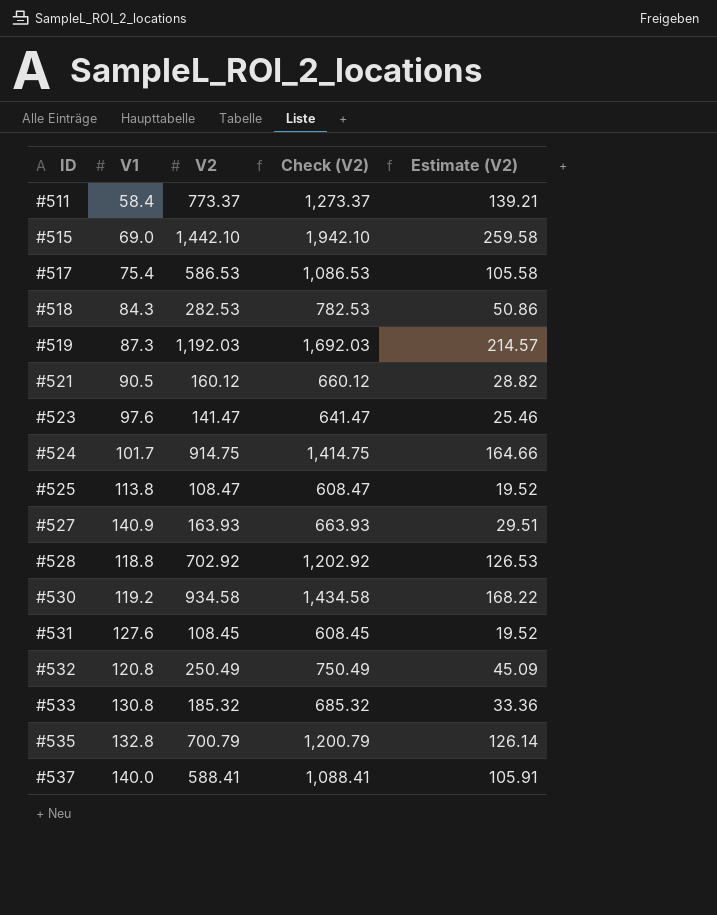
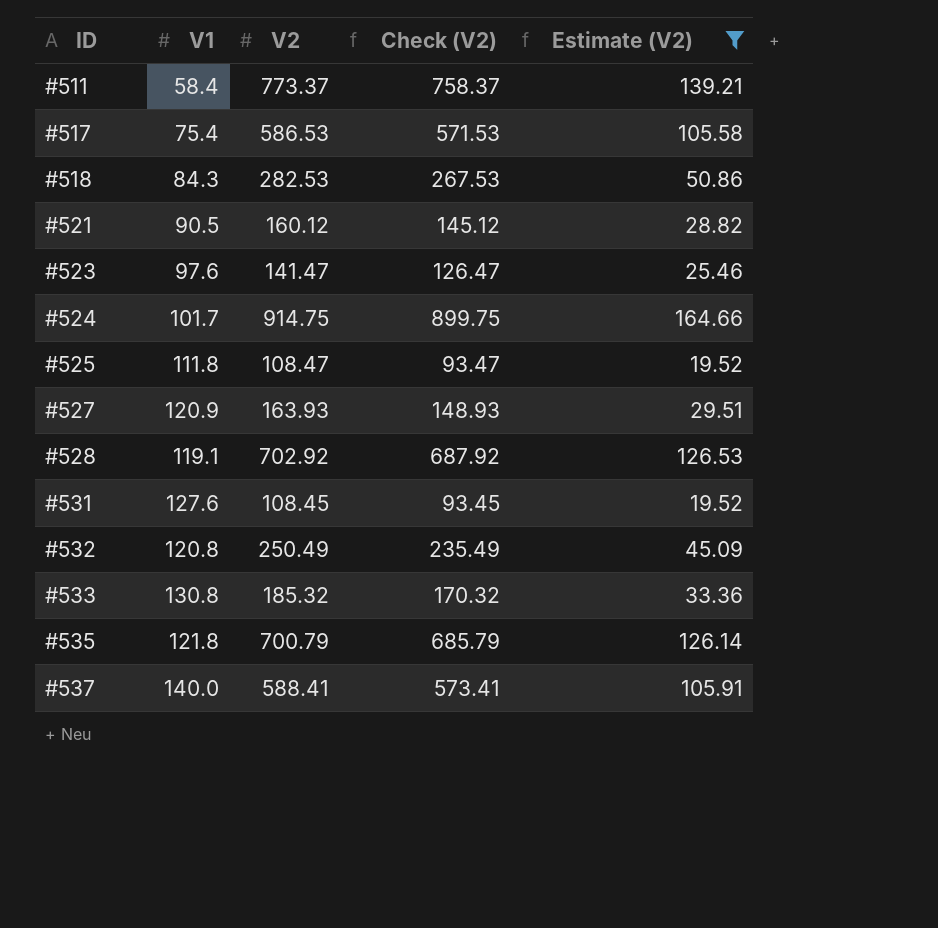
filter: none -> Estimate (V2) <= 164.66
column Check (V2) | formula: [V2] + 500 -> [V2] - 15
#525 | V1: 113.8 -> 111.8
#527 | V1: 140.9 -> 120.9
#528 | V1: 118.8 -> 119.1
#535 | V1: 132.8 -> 121.8

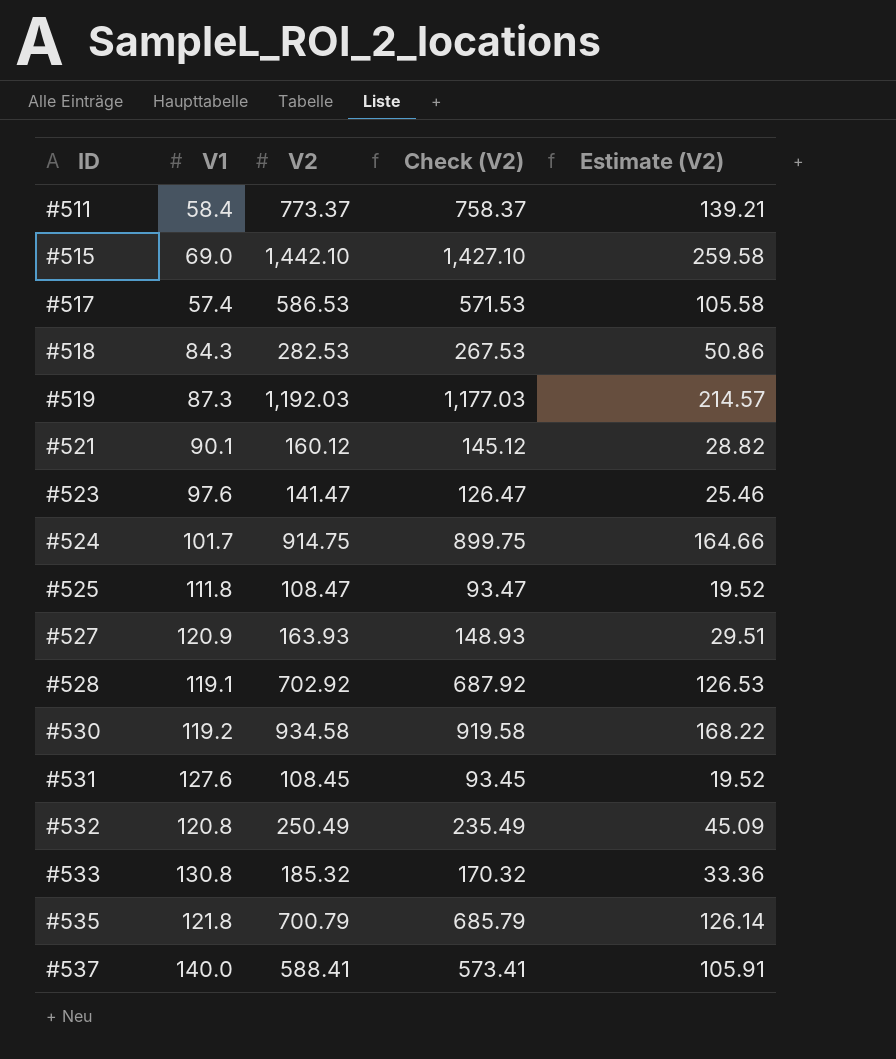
filter: Estimate (V2) <= 164.66 -> none
#517 | V1: 75.4 -> 57.4
#521 | V1: 90.5 -> 90.1

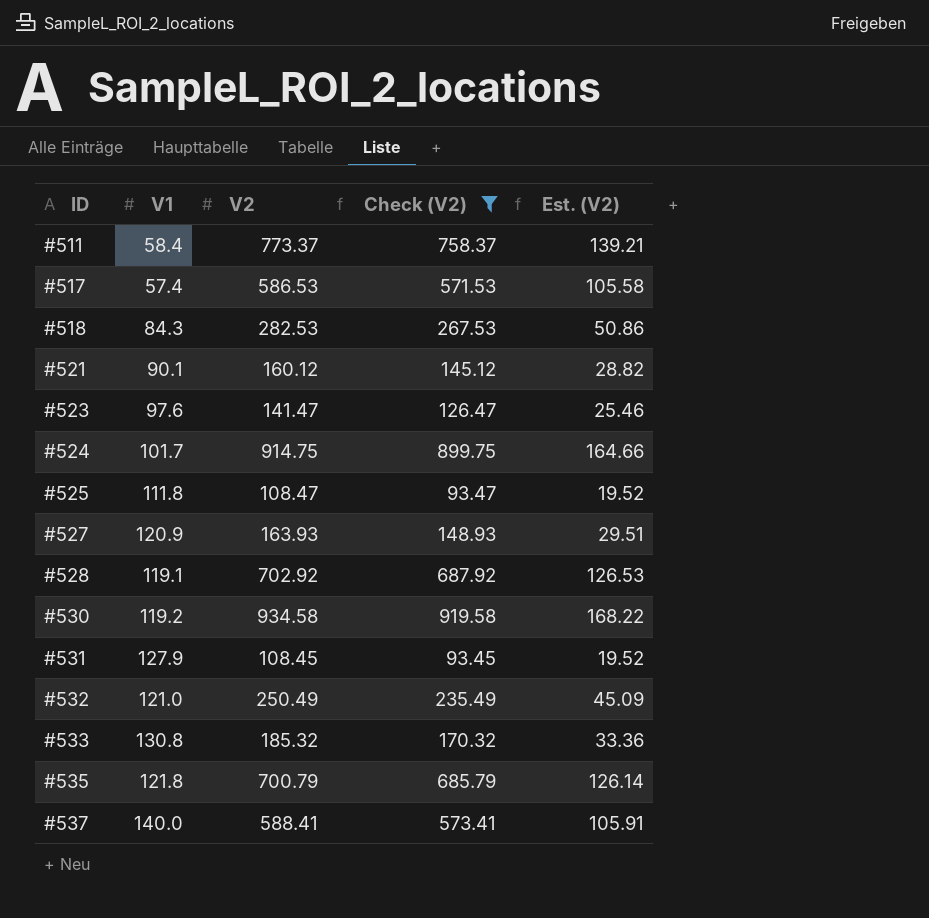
filter: none -> Check (V2) <= 919.58
column name: Estimate (V2) -> Est. (V2)
#531 | V1: 127.6 -> 127.9
#532 | V1: 120.8 -> 121.0

